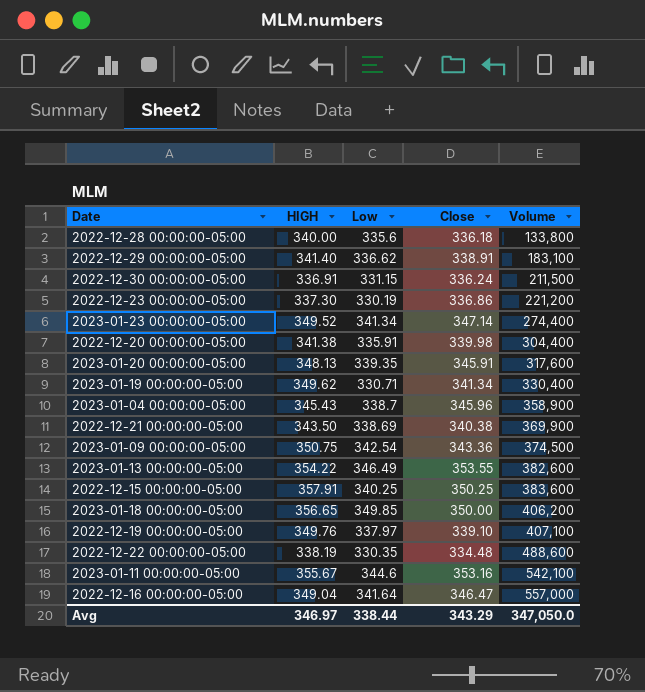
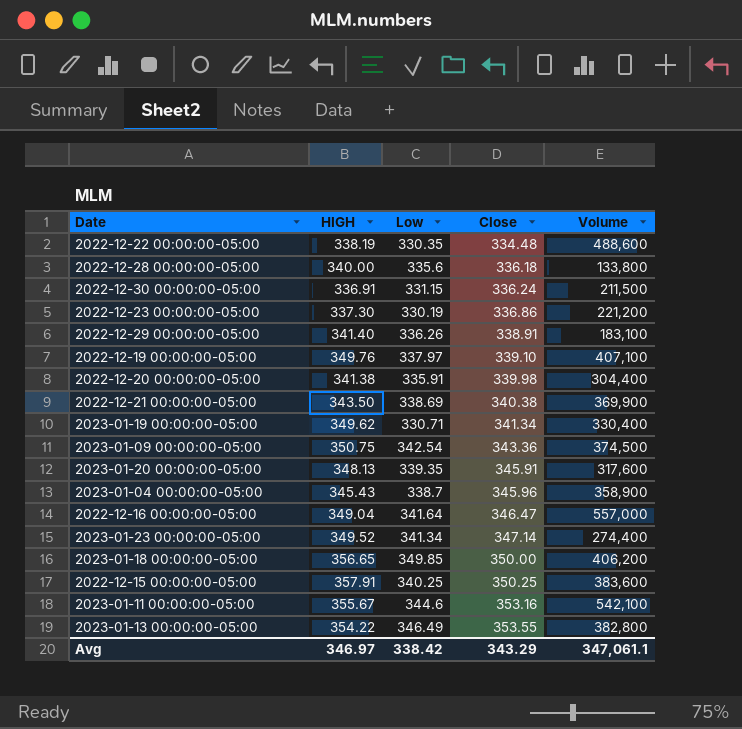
row order: Volume ascending -> Close ascending
2022-12-29 00:00:00-05:00 | Low: 336.62 -> 336.26
2023-01-13 00:00:00-05:00 | Volume: 382,600 -> 382,800
Avg | Low: 338.44 -> 338.42
Avg | Volume: 347,050.0 -> 347,061.1

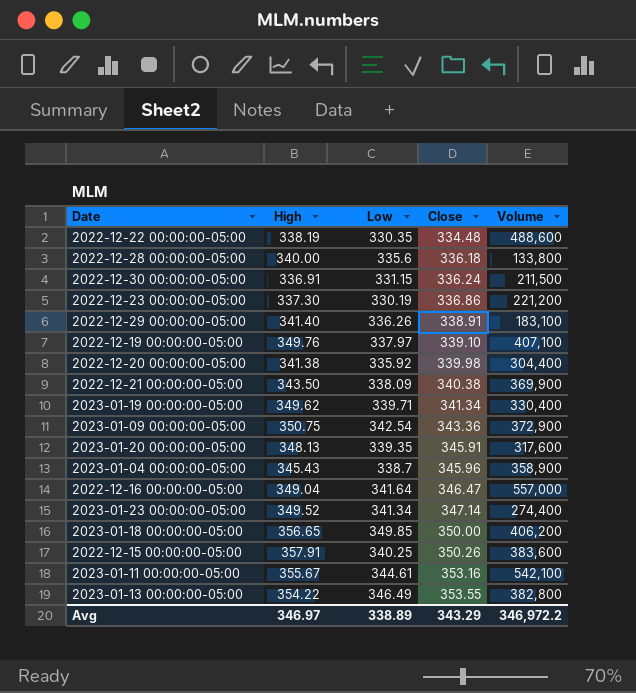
column name: HIGH -> High
2022-12-20 00:00:00-05:00 | Low: 335.91 -> 335.92
2022-12-21 00:00:00-05:00 | Low: 338.69 -> 338.09
2023-01-19 00:00:00-05:00 | Low: 330.71 -> 339.71
2023-01-09 00:00:00-05:00 | Volume: 374,500 -> 372,900
2022-12-15 00:00:00-05:00 | Close: 350.25 -> 350.26
2023-01-11 00:00:00-05:00 | Low: 344.6 -> 344.61
Avg | Low: 338.42 -> 338.89
Avg | Volume: 347,061.1 -> 346,972.2

